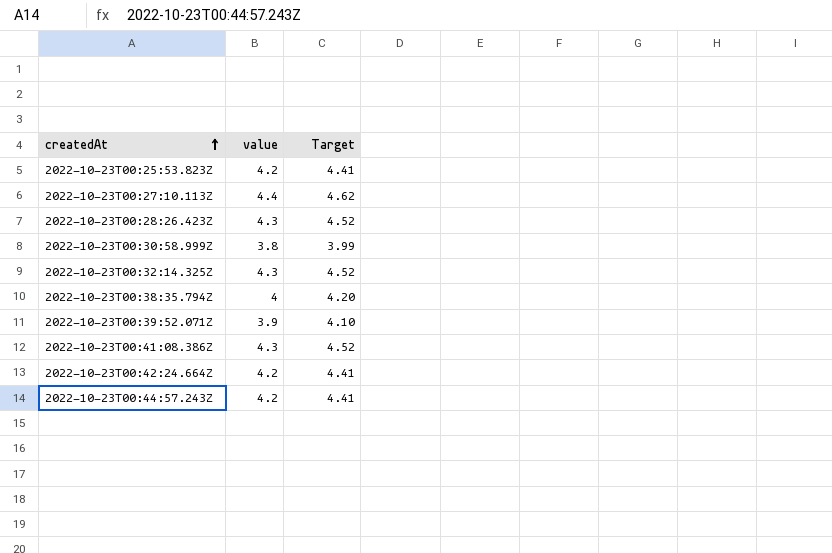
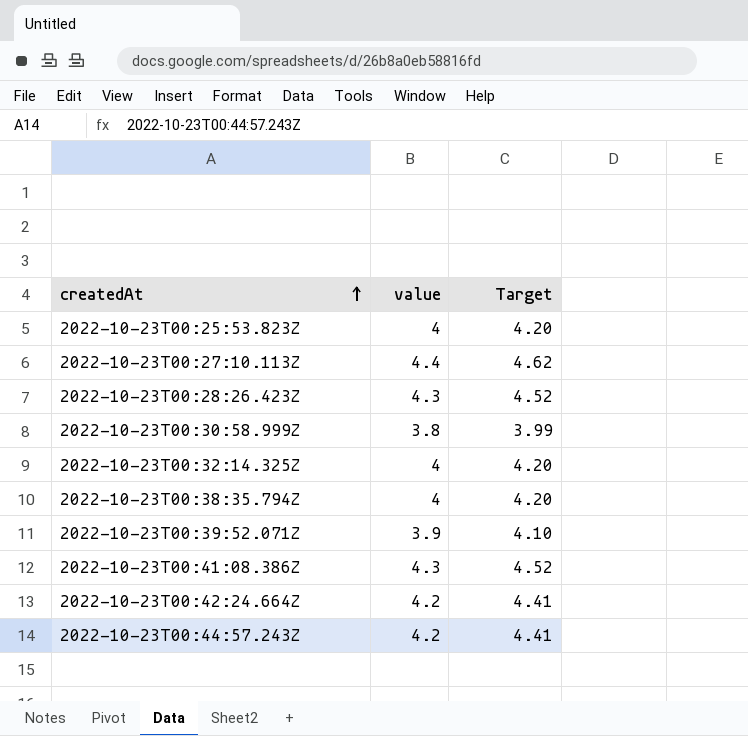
2022-10-23T00:25:53.823Z | value: 4.2 -> 4
2022-10-23T00:25:53.823Z | Target: 4.41 -> 4.20
2022-10-23T00:32:14.325Z | value: 4.3 -> 4
2022-10-23T00:32:14.325Z | Target: 4.52 -> 4.20

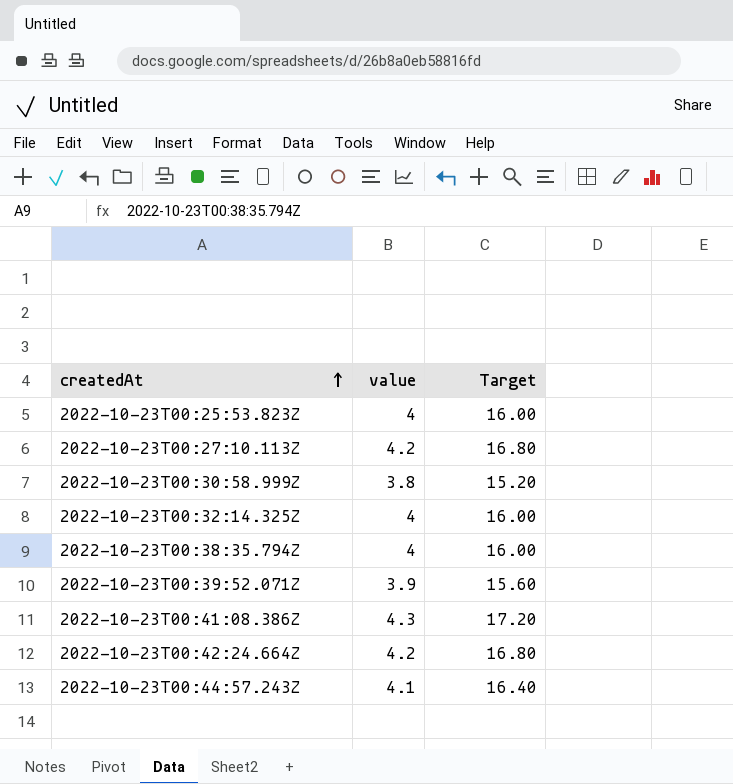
column Target | formula: [value] * 1.05 -> [value] * 4
row 2022-10-23T00:28:26.423Z: 4.3 | 4.52 -> none
2022-10-23T00:27:10.113Z | value: 4.4 -> 4.2
2022-10-23T00:44:57.243Z | value: 4.2 -> 4.1

